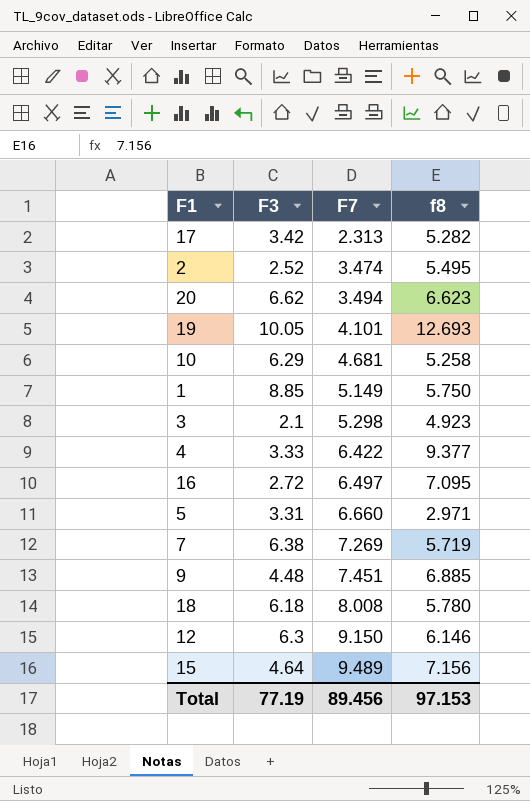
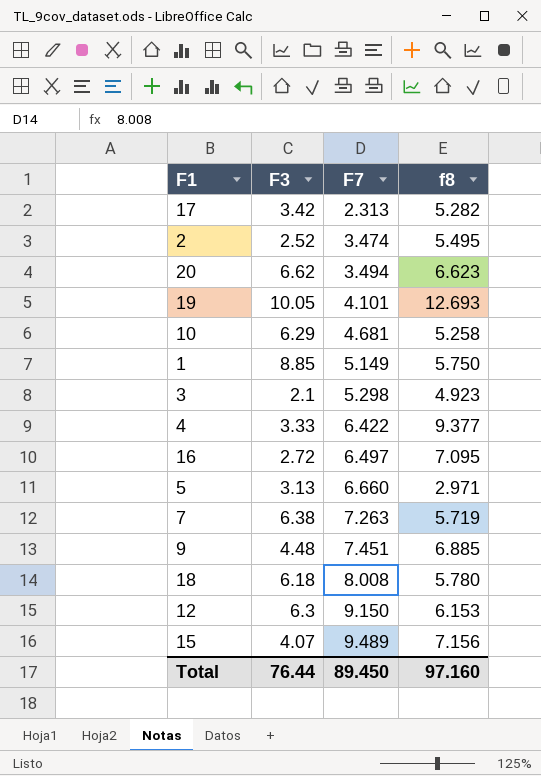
5 | F3: 3.31 -> 3.13
7 | F7: 7.269 -> 7.263
12 | f8: 6.146 -> 6.153
15 | F3: 4.64 -> 4.07
Total | F3: 77.19 -> 76.44
Total | F7: 89.456 -> 89.450
Total | f8: 97.153 -> 97.160

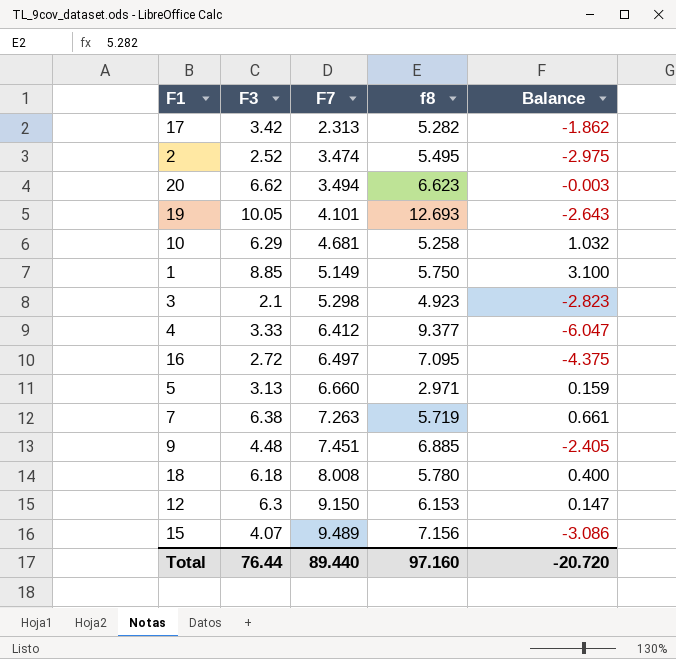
column Balance | formula: none -> [F3] - [f8]
4 | F7: 6.422 -> 6.412
Total | F7: 89.450 -> 89.440

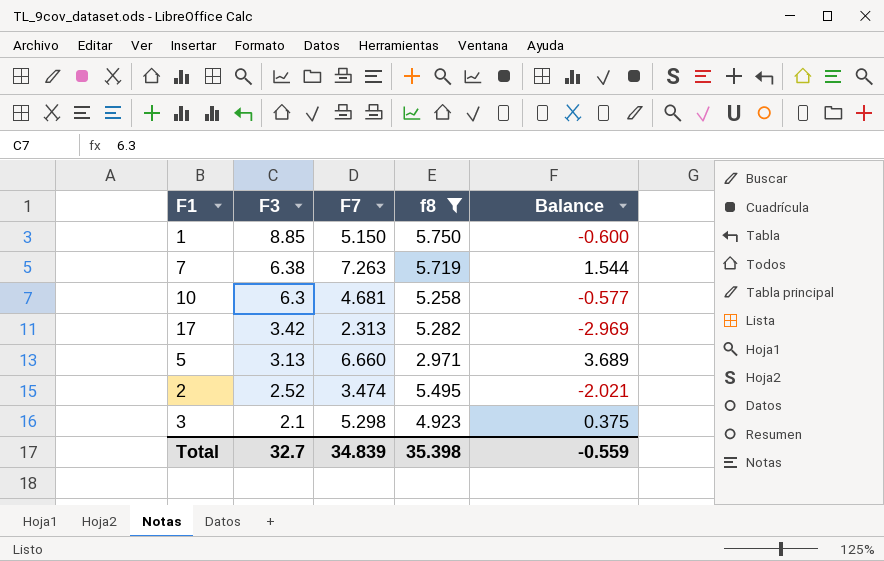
filter: none -> f8 <= 5.750
row order: F7 ascending -> F3 descending
column Balance | formula: [F3] - [f8] -> [F7] - [f8]
1 | F7: 5.149 -> 5.150
10 | F3: 6.29 -> 6.3
Total | F3: 76.44 -> 32.7
Total | F7: 89.440 -> 34.839
Total | f8: 97.160 -> 35.398
Total | Balance: -20.720 -> -0.559

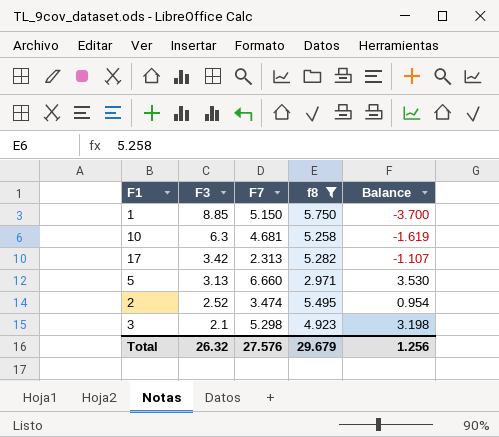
column Balance | formula: [F7] - [f8] -> [F7] - [F3]
row 7: 6.38 | 7.263 | 5.719 | 1.544 -> none
Total | F3: 32.7 -> 26.32
Total | F7: 34.839 -> 27.576
Total | f8: 35.398 -> 29.679
Total | Balance: -0.559 -> 1.256

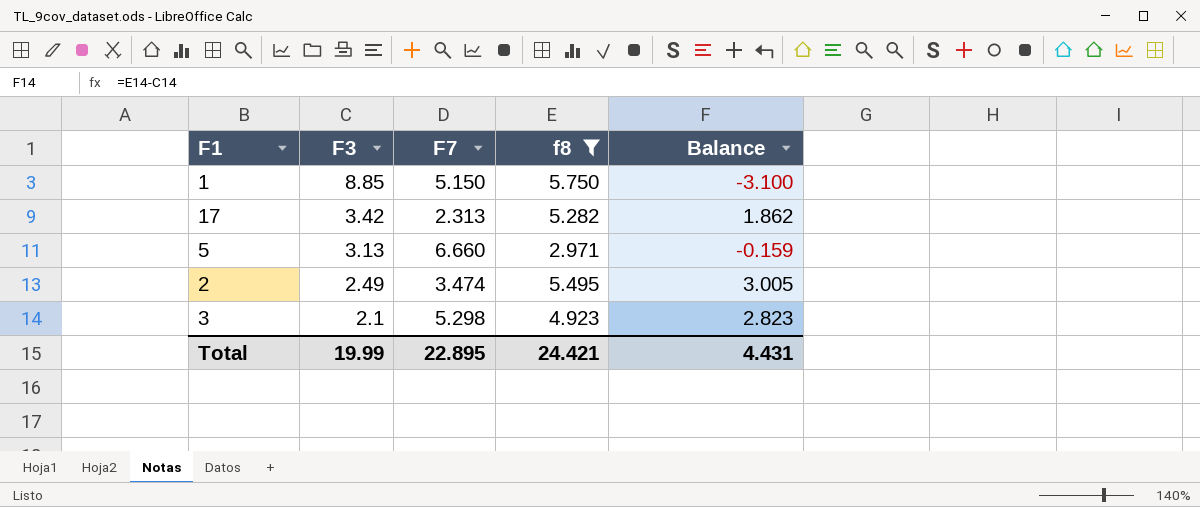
column Balance | formula: [F7] - [F3] -> [f8] - [F3]
row 10: 6.3 | 4.681 | 5.258 | -1.619 -> none
2 | F3: 2.52 -> 2.49
Total | F3: 26.32 -> 19.99
Total | F7: 27.576 -> 22.895
Total | f8: 29.679 -> 24.421
Total | Balance: 1.256 -> 4.431

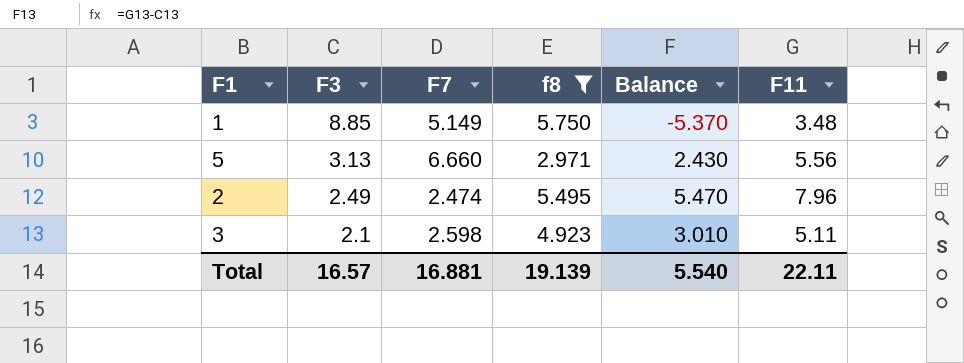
column Balance | formula: [f8] - [F3] -> [F11] - [F3]
column F11 | position: none -> 6
row 17: 3.42 | 2.313 | 5.282 | 1.862 -> none
1 | F7: 5.150 -> 5.149
2 | F7: 3.474 -> 2.474
3 | F7: 5.298 -> 2.598
Total | F3: 19.99 -> 16.57
Total | F7: 22.895 -> 16.881
Total | f8: 24.421 -> 19.139
Total | Balance: 4.431 -> 5.540

